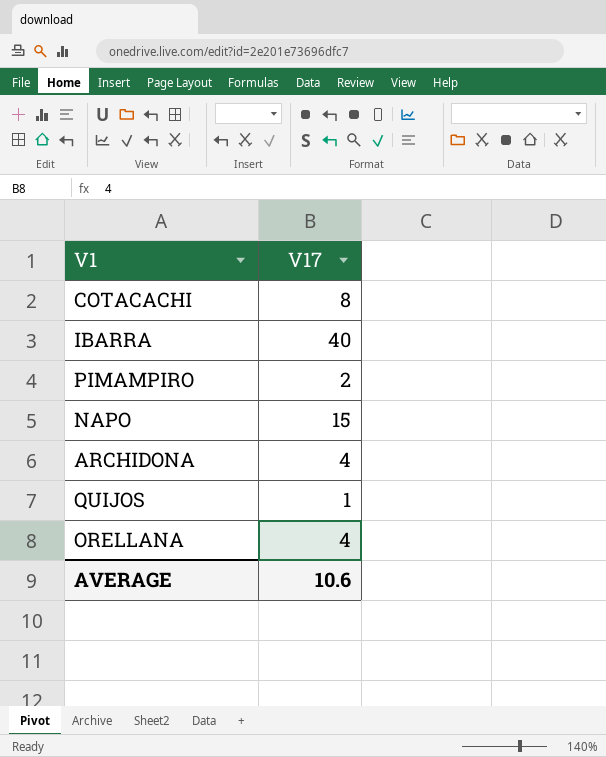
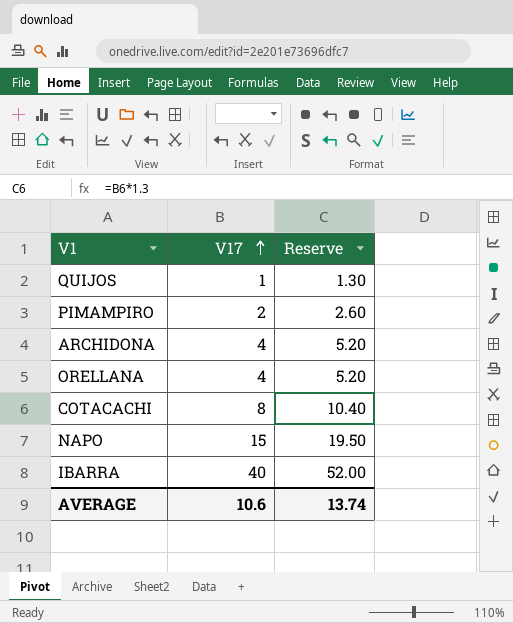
row order: none -> V17 ascending
column Reserve | formula: none -> [V17] * 1.3

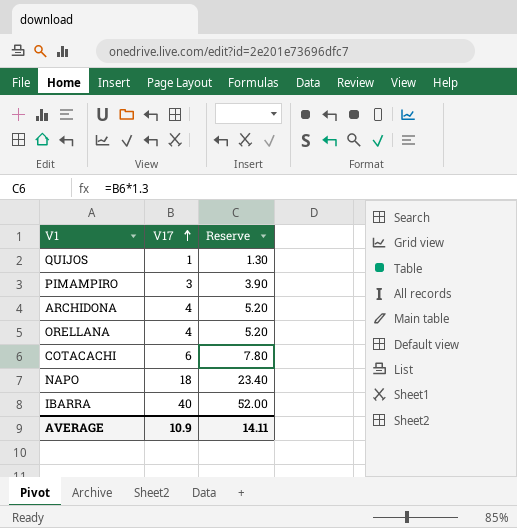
PIMAMPIRO | V17: 2 -> 3
PIMAMPIRO | Reserve: 2.60 -> 3.90
COTACACHI | V17: 8 -> 6
COTACACHI | Reserve: 10.40 -> 7.80
NAPO | V17: 15 -> 18
NAPO | Reserve: 19.50 -> 23.40
AVERAGE | V17: 10.6 -> 10.9
AVERAGE | Reserve: 13.74 -> 14.11

